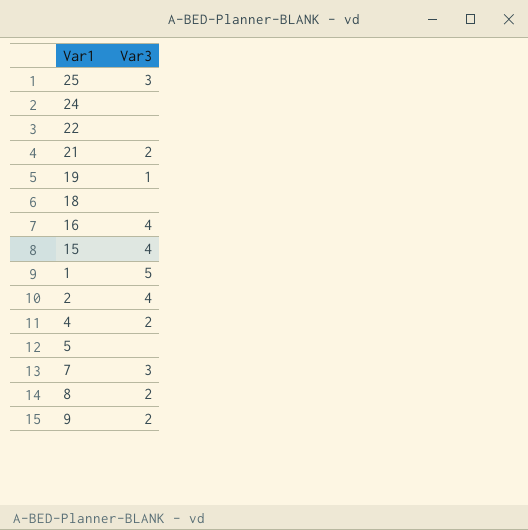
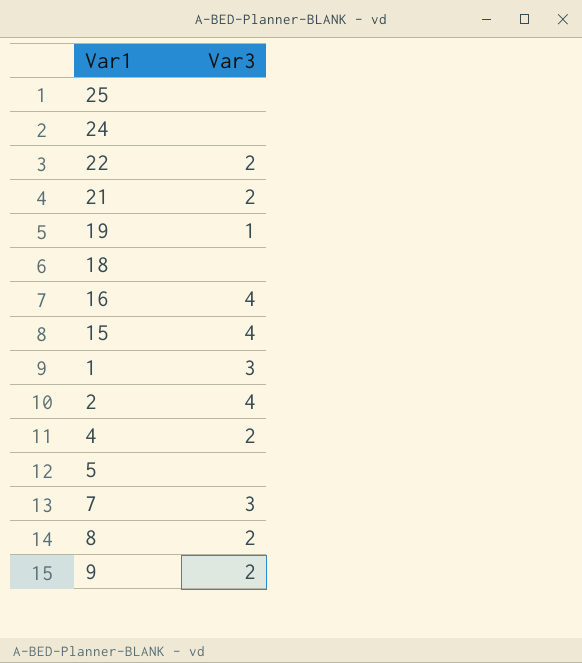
25 | Var3: 3 -> none
22 | Var3: none -> 2
1 | Var3: 5 -> 3

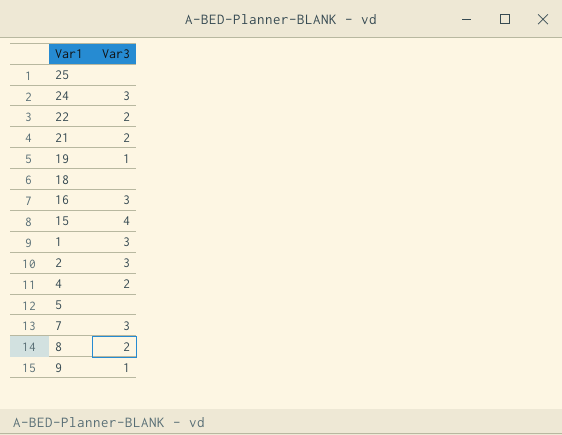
24 | Var3: none -> 3
16 | Var3: 4 -> 3
2 | Var3: 4 -> 3
9 | Var3: 2 -> 1

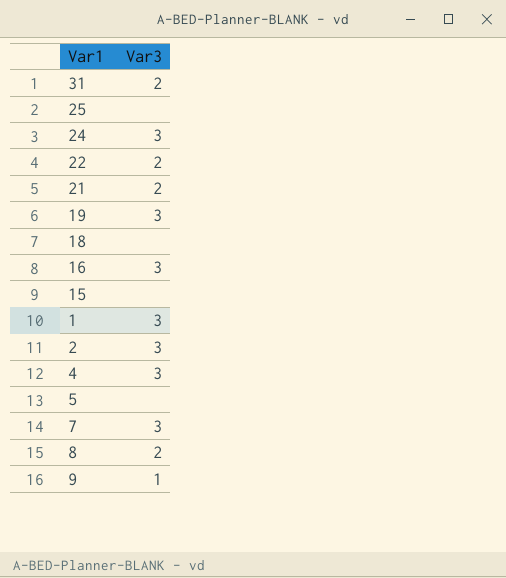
row 31: none -> 2
19 | Var3: 1 -> 3
15 | Var3: 4 -> none
4 | Var3: 2 -> 3

